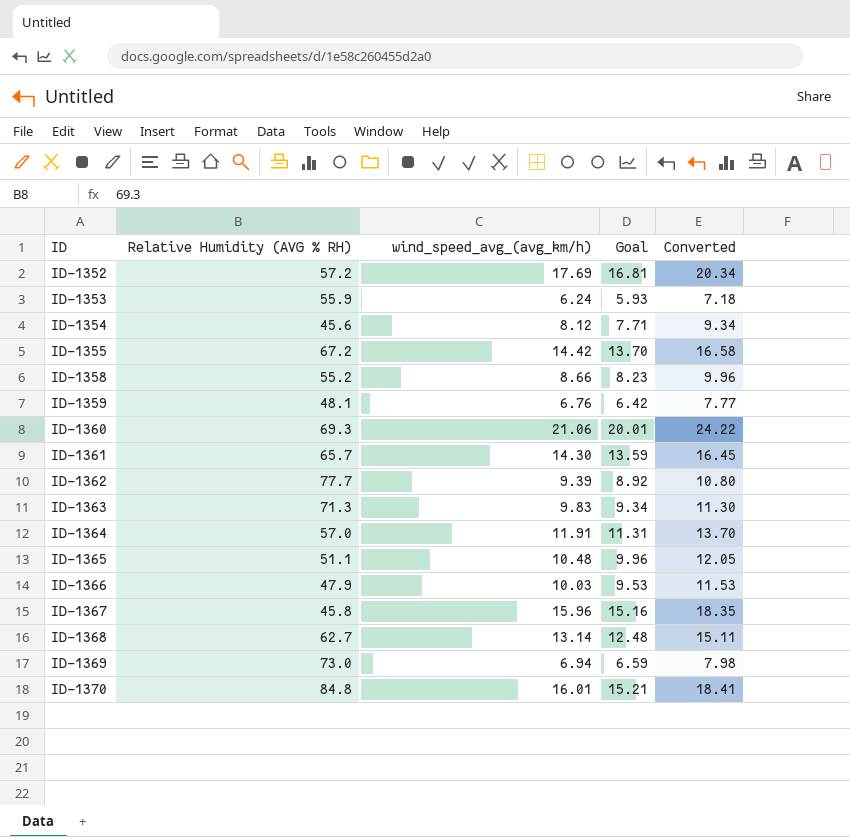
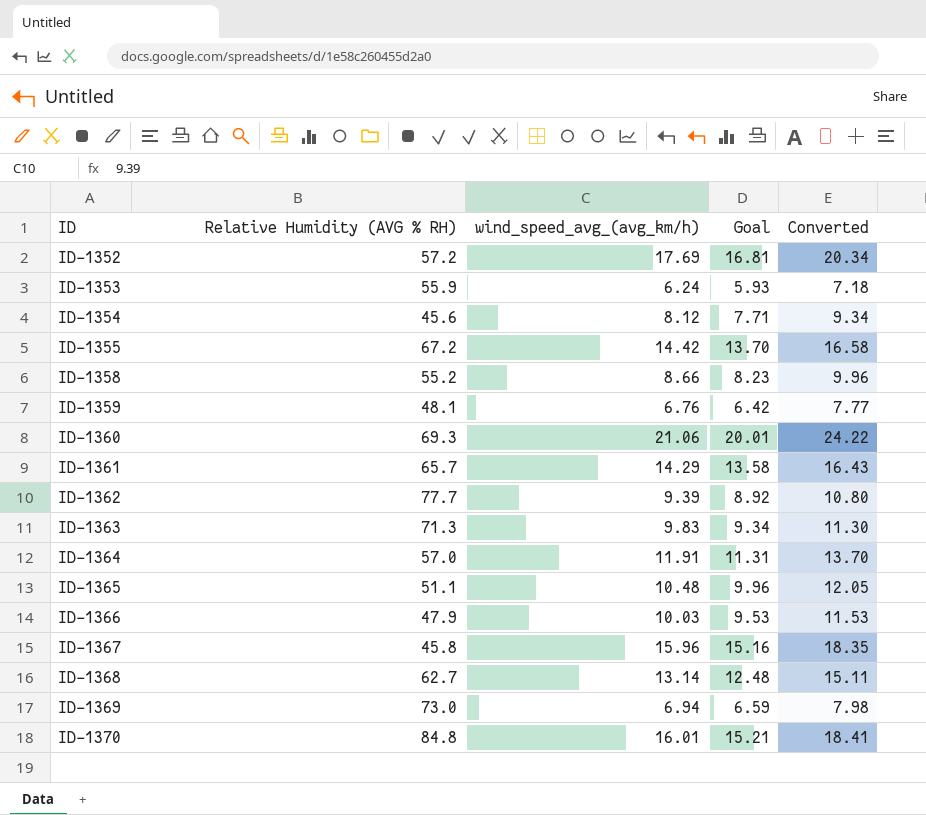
ID-1361 | wind_speed_avg_(avg_km/h): 14.30 -> 14.29
ID-1361 | Goal: 13.59 -> 13.58
ID-1361 | Converted: 16.45 -> 16.43

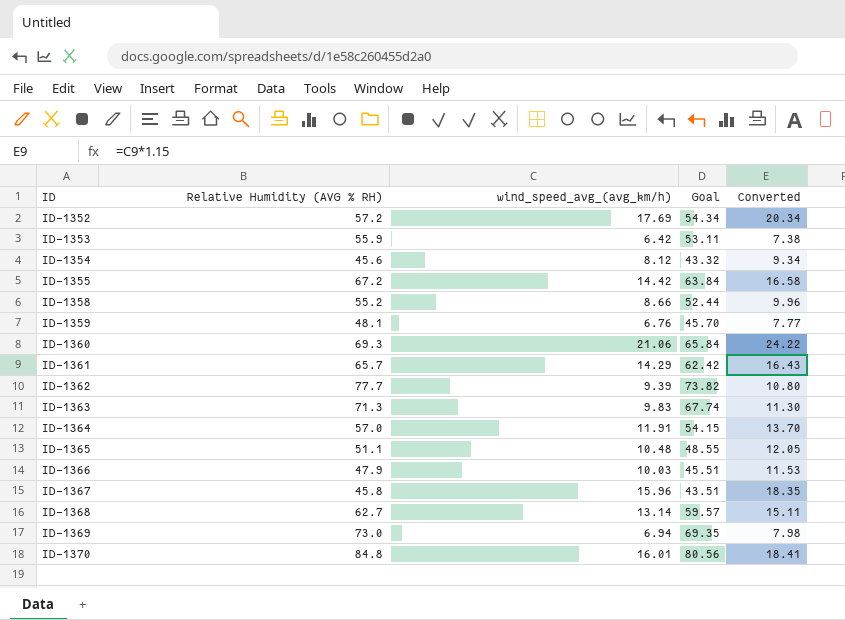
column Goal | formula: [wind_speed_avg_(avg_km/h)] * 0.95 -> [Relative Humidity (AVG % RH)] * 0.95
ID-1353 | wind_speed_avg_(avg_km/h): 6.24 -> 6.42
ID-1353 | Converted: 7.18 -> 7.38

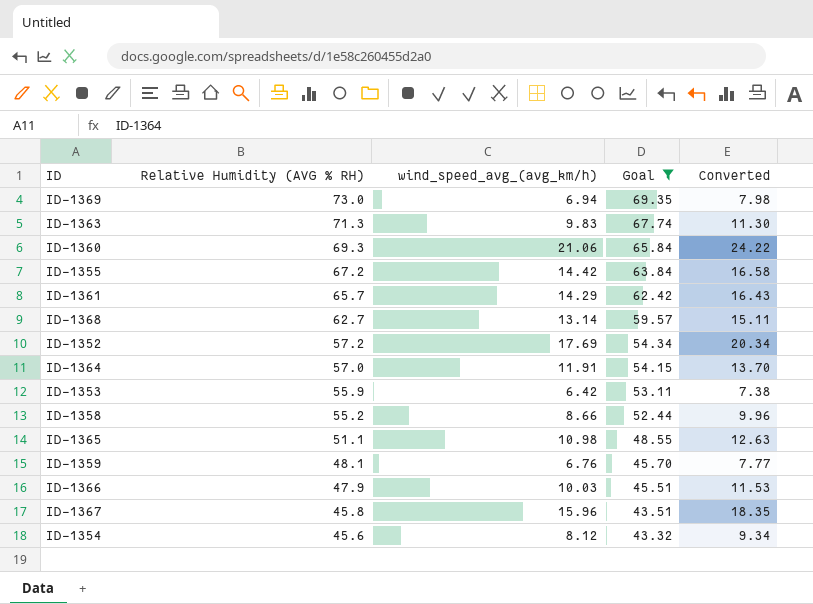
filter: none -> Goal <= 69.35
row order: ID ascending -> Relative Humidity (AVG % RH) descending
ID-1365 | wind_speed_avg_(avg_km/h): 10.48 -> 10.98
ID-1365 | Converted: 12.05 -> 12.63

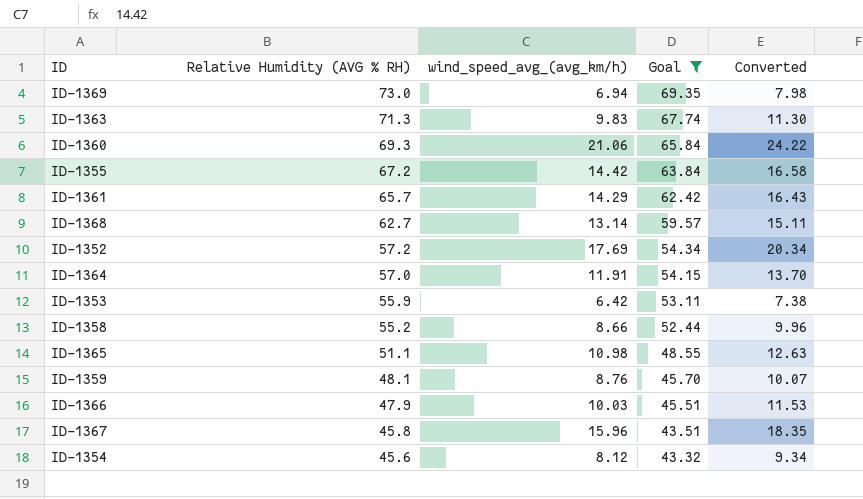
ID-1359 | wind_speed_avg_(avg_km/h): 6.76 -> 8.76
ID-1359 | Converted: 7.77 -> 10.07

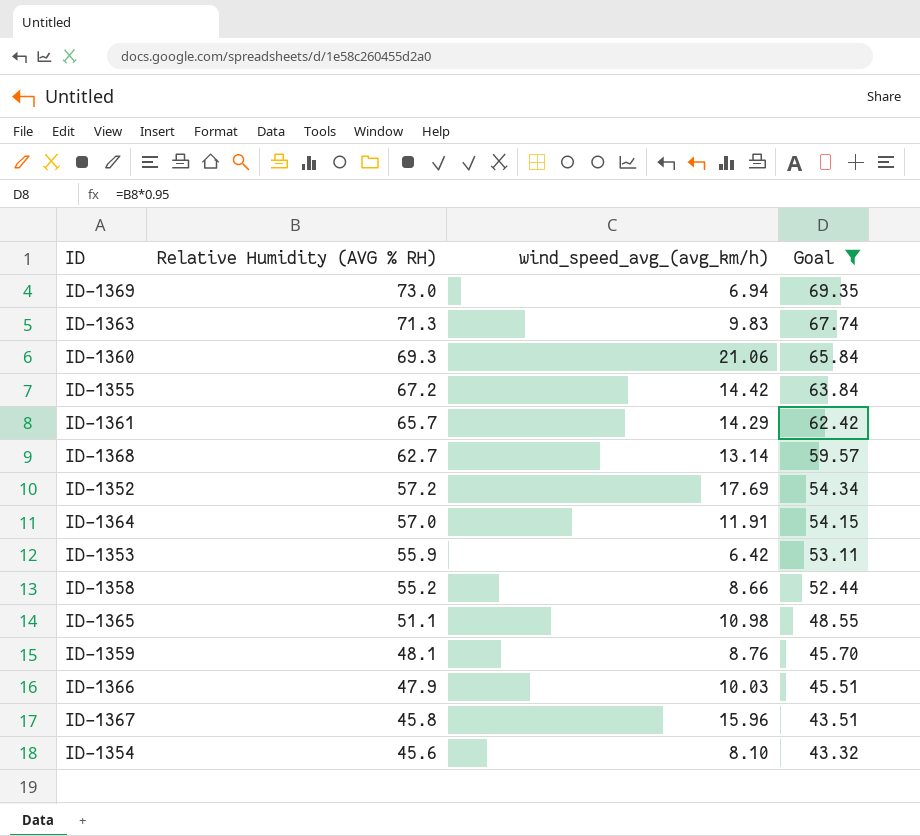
column Converted | formula: [wind_speed_avg_(avg_km/h)] * 1.15 -> none
ID-1354 | wind_speed_avg_(avg_km/h): 8.12 -> 8.10

